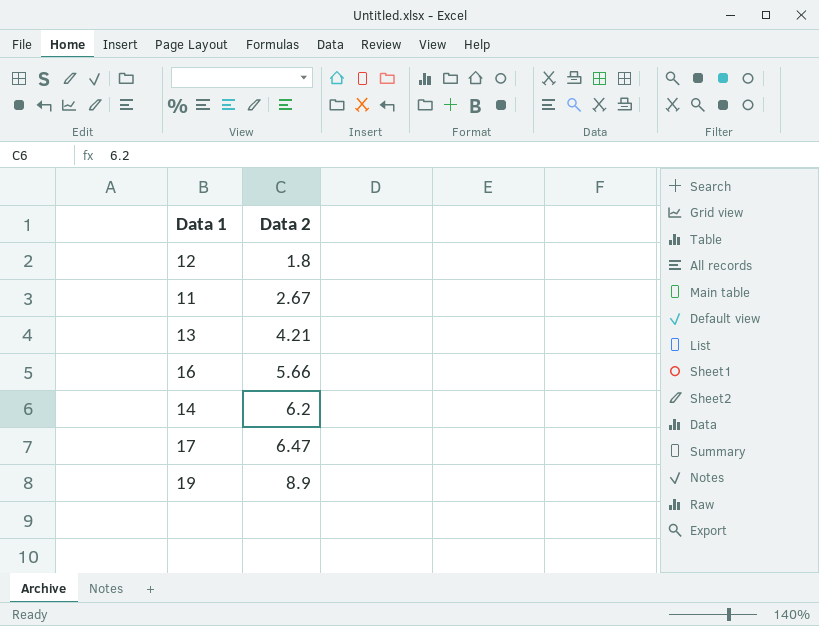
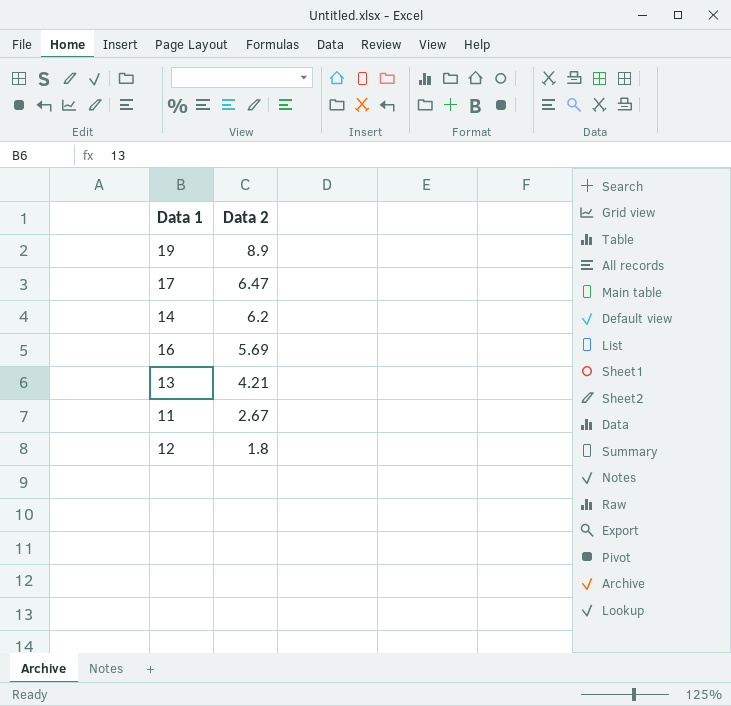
row order: Data 2 ascending -> Data 2 descending
16 | Data 2: 5.66 -> 5.69

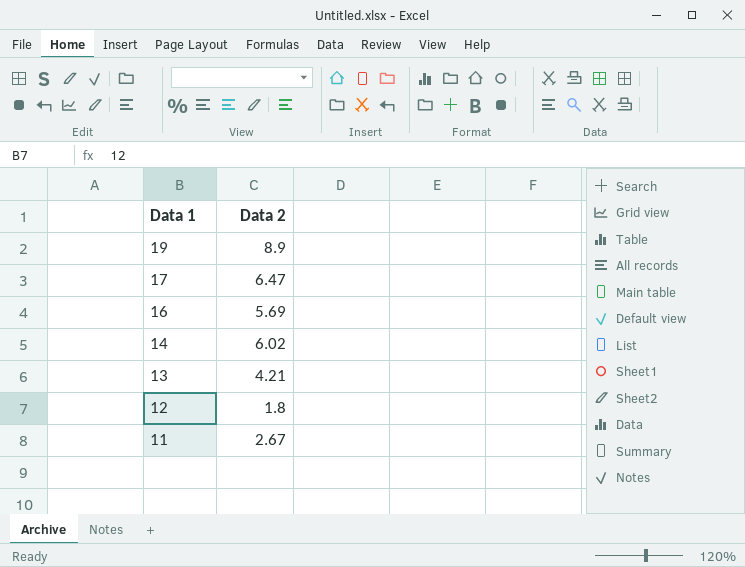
row order: Data 2 descending -> Data 1 descending
14 | Data 2: 6.2 -> 6.02

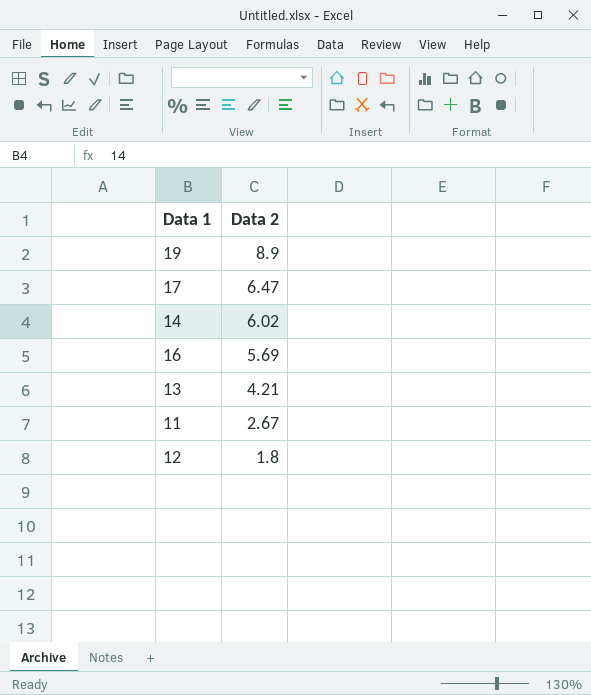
row order: Data 1 descending -> Data 2 descending

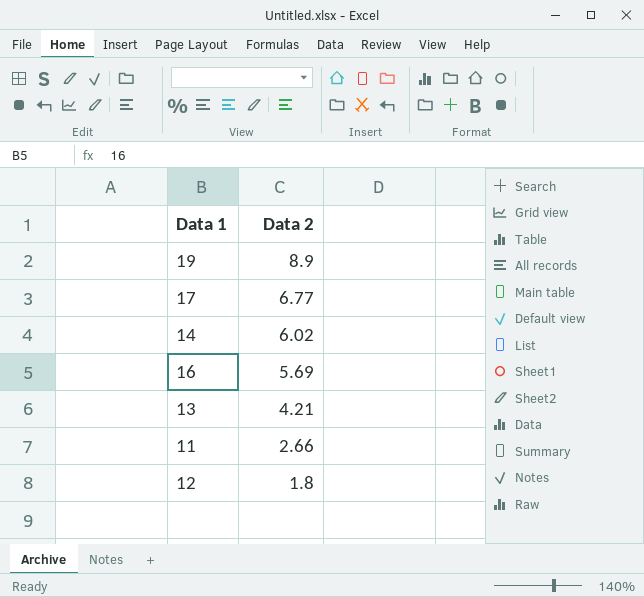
17 | Data 2: 6.47 -> 6.77
11 | Data 2: 2.67 -> 2.66

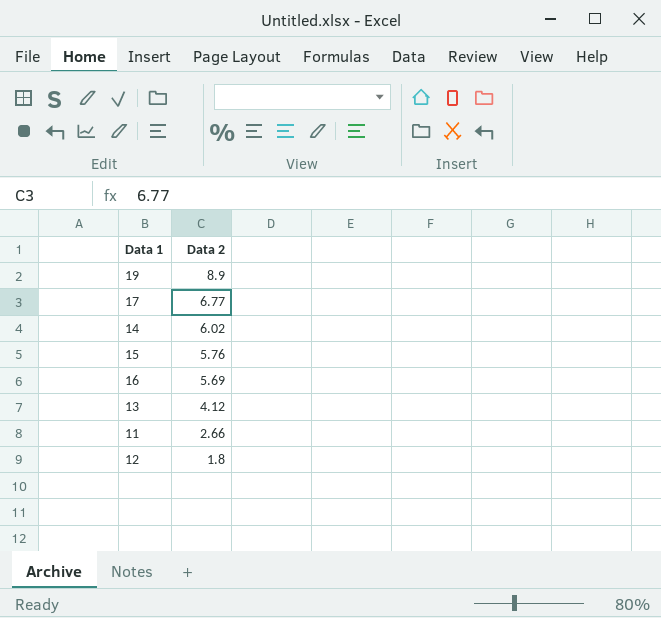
row 15: none -> 5.76
13 | Data 2: 4.21 -> 4.12

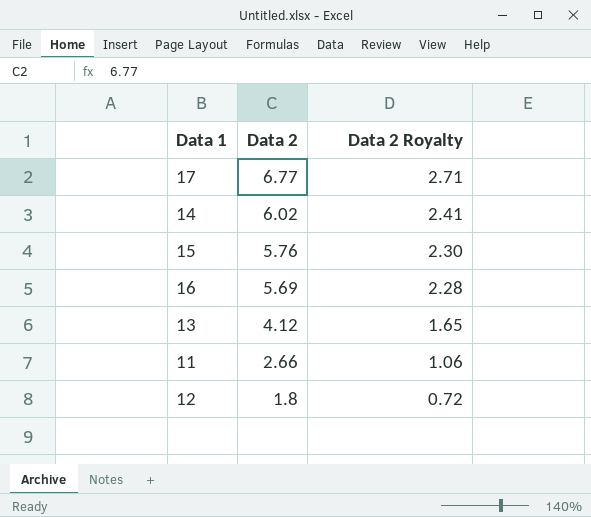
column Data 2 Royalty | formula: none -> [Data 2] * 0.4
row 19: 8.9 -> none

